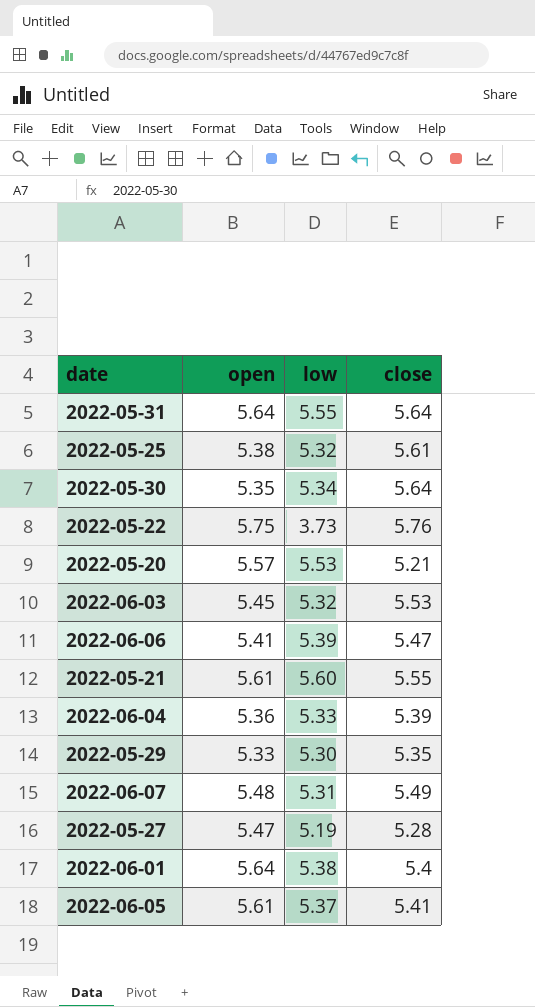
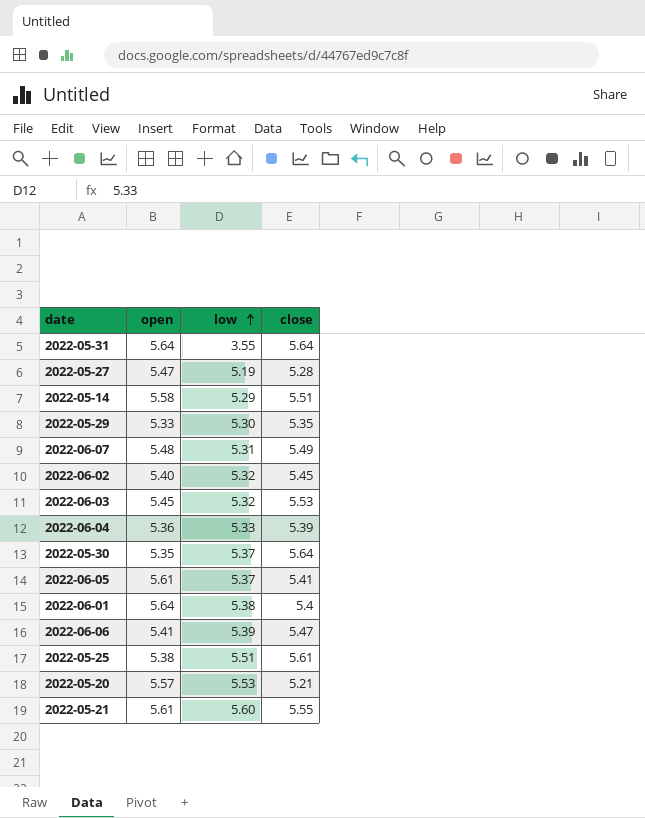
row order: none -> low ascending
row 2022-05-22: 5.75 | 3.73 | 5.76 -> none
2022-05-31 | low: 5.55 -> 3.55
row 2022-05-14: none -> 5.58 | 5.29 | 5.51
row 2022-06-02: none -> 5.40 | 5.32 | 5.45
2022-05-30 | low: 5.34 -> 5.37
2022-05-25 | low: 5.32 -> 5.51

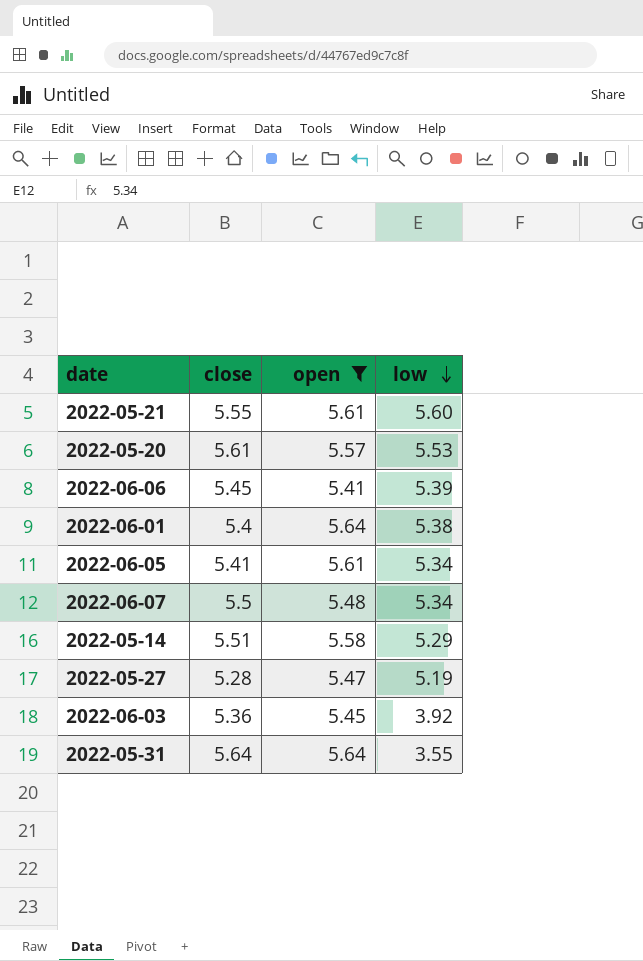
filter: none -> open >= 5.41
row order: low ascending -> low descending
column close | position: 4 -> 2
2022-05-20 | close: 5.21 -> 5.61
2022-06-06 | close: 5.47 -> 5.45
2022-06-05 | low: 5.37 -> 5.34
2022-06-07 | close: 5.49 -> 5.5
2022-06-07 | low: 5.31 -> 5.34
2022-06-03 | close: 5.53 -> 5.36
2022-06-03 | low: 5.32 -> 3.92

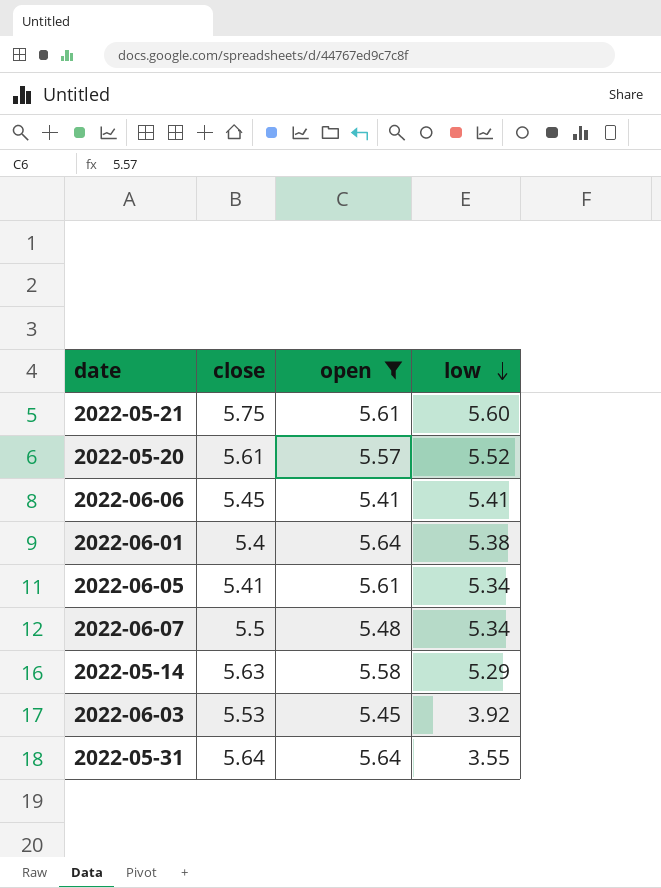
row 2022-05-27: 5.28 | 5.47 | 5.19 -> none
2022-05-21 | close: 5.55 -> 5.75
2022-05-20 | low: 5.53 -> 5.52
2022-06-06 | low: 5.39 -> 5.41
2022-05-14 | close: 5.51 -> 5.63
2022-06-03 | close: 5.36 -> 5.53

